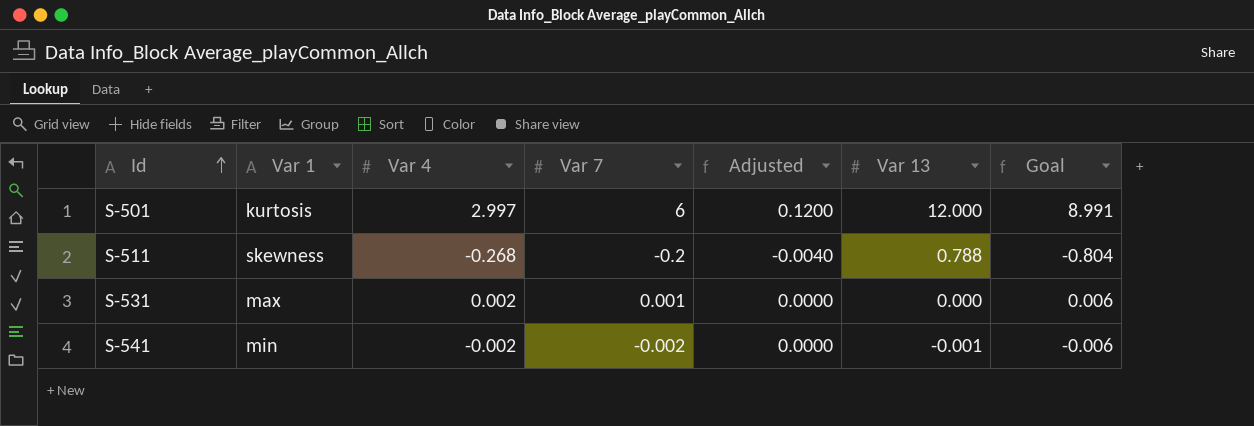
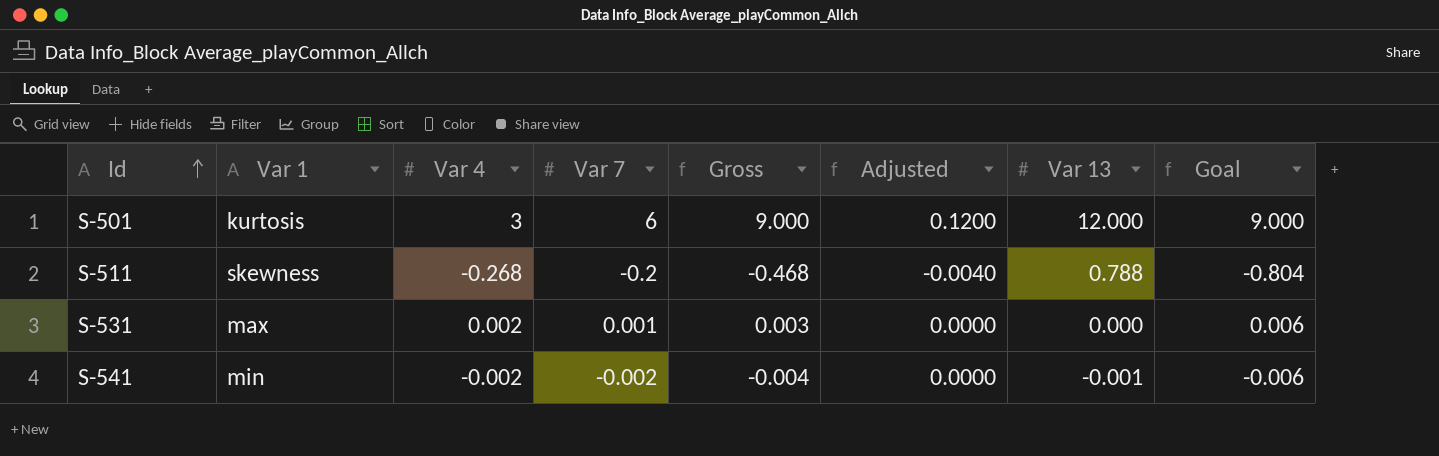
column Gross | formula: none -> [Var 4] + [Var 7]
S-501 | Var 4: 2.997 -> 3
S-501 | Goal: 8.991 -> 9.000

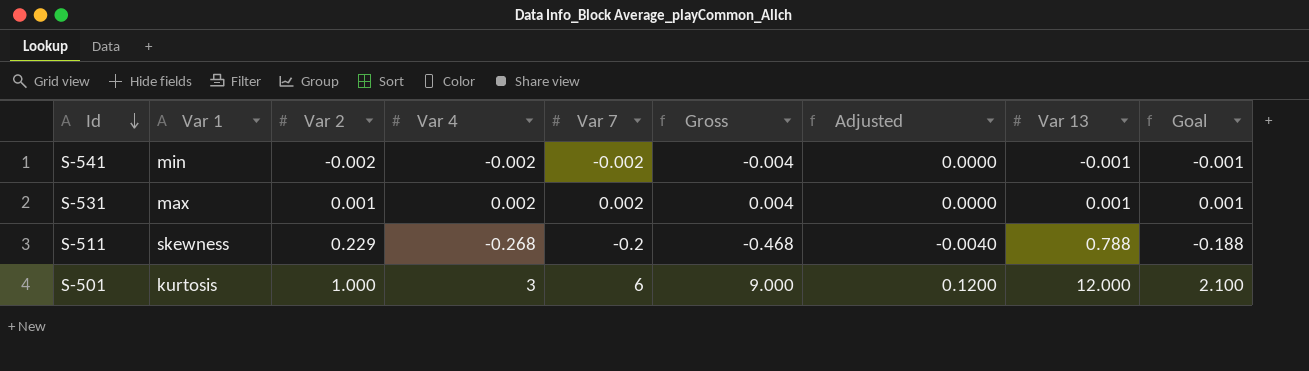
row order: Id ascending -> Id descending
column Var 2 | position: none -> 3
column Goal | formula: [Var 4] * 3 -> [Var 4] * 0.7
S-531 | Var 7: 0.001 -> 0.002
S-531 | Gross: 0.003 -> 0.004
S-531 | Var 13: 0.000 -> 0.001

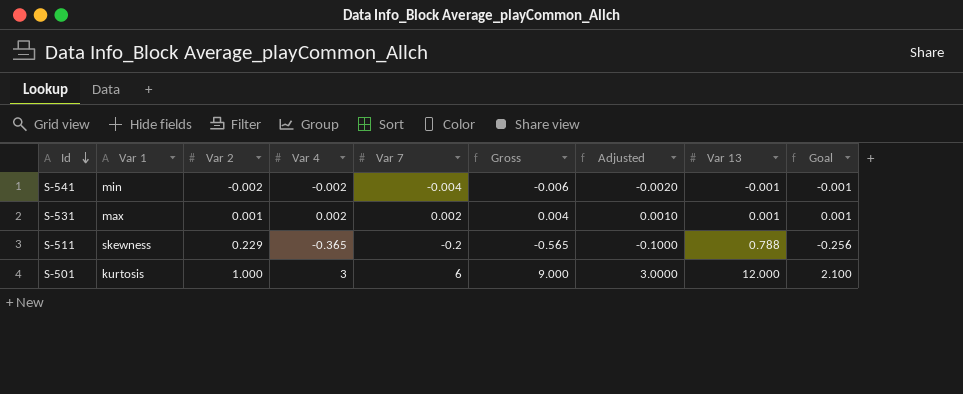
column Adjusted | formula: [Var 7] * 0.02 -> [Var 7] * 0.5
S-541 | Var 7: -0.002 -> -0.004
S-541 | Gross: -0.004 -> -0.006
S-511 | Var 4: -0.268 -> -0.365
S-511 | Gross: -0.468 -> -0.565
S-511 | Goal: -0.188 -> -0.256

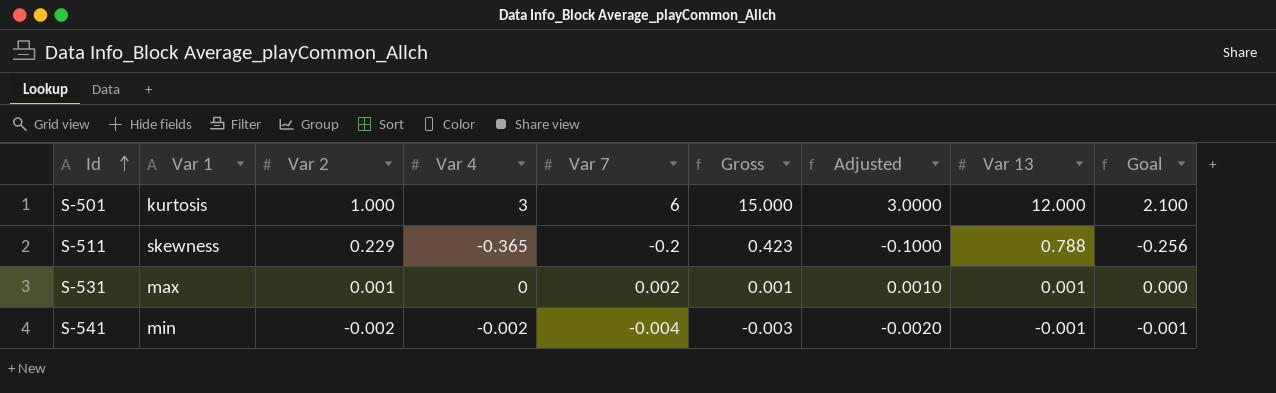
row order: Id descending -> Id ascending
column Gross | formula: [Var 4] + [Var 7] -> [Var 4] + [Var 13]
S-531 | Var 4: 0.002 -> 0
S-531 | Goal: 0.001 -> 0.000

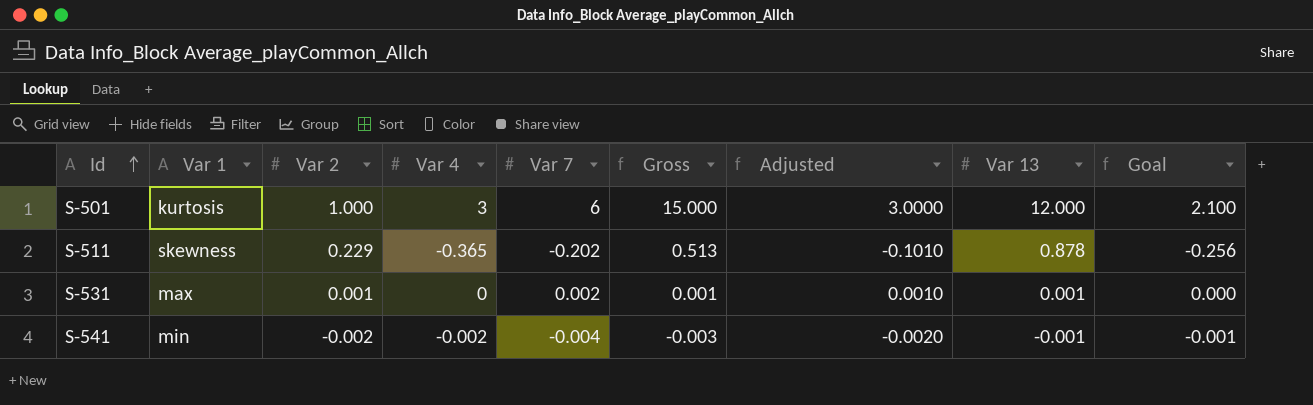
S-511 | Var 7: -0.2 -> -0.202
S-511 | Gross: 0.423 -> 0.513
S-511 | Adjusted: -0.1000 -> -0.1010
S-511 | Var 13: 0.788 -> 0.878

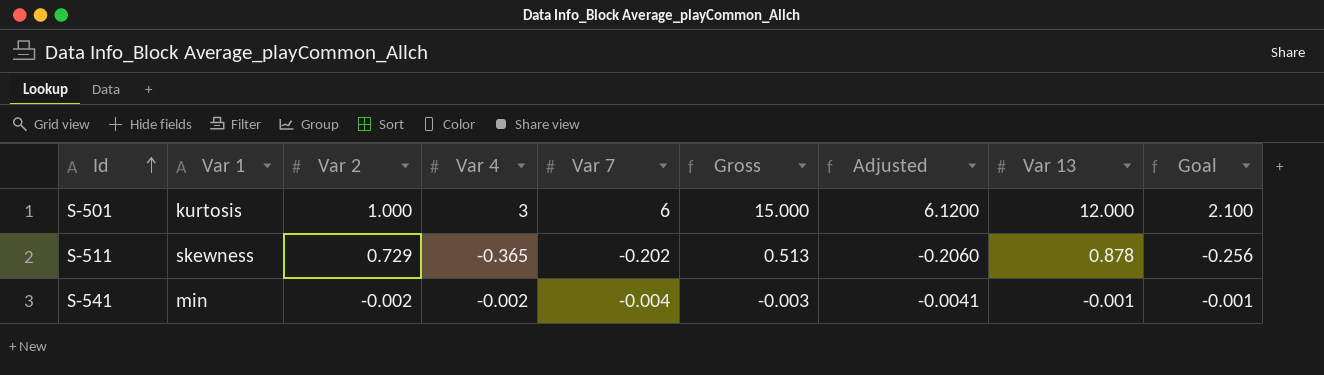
column Adjusted | formula: [Var 7] * 0.5 -> [Var 7] * 1.02
row S-531: max | 0.001 | 0 | 0.002 | 0.001 | 0.0010 | 0.001 | 0.000 -> none
S-511 | Var 2: 0.229 -> 0.729

